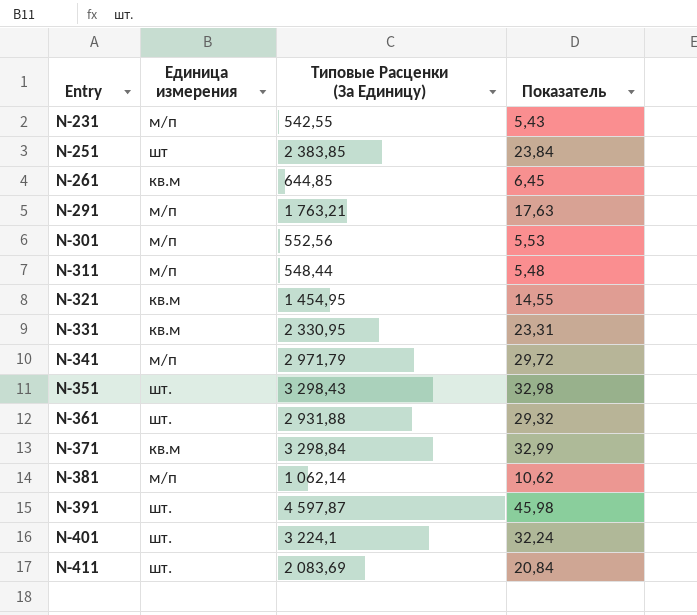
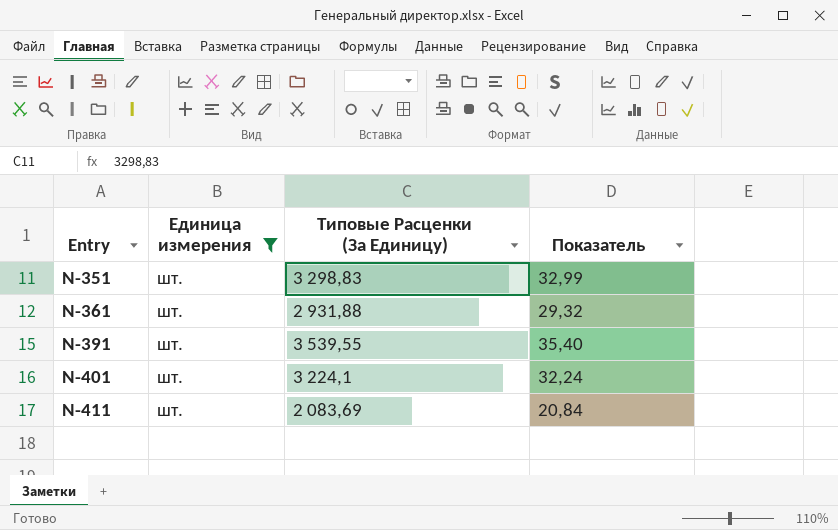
filter: none -> Единица измерения = шт.
N-351 | Типовые Расценки (За Единицу): 3 298,43 -> 3 298,83
N-351 | Показатель: 32,98 -> 32,99
N-391 | Типовые Расценки (За Единицу): 4 597,87 -> 3 539,55
N-391 | Показатель: 45,98 -> 35,40

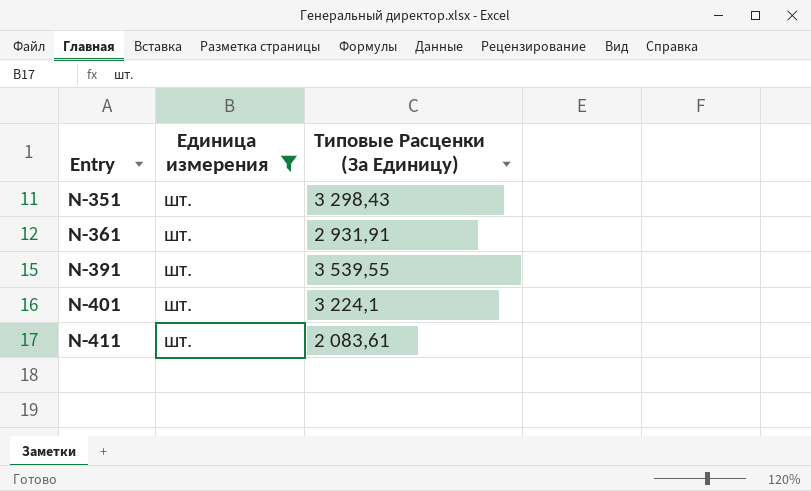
column Показатель | formula: [Типовые Расценки (За Единицу)] * 0,01 -> none
N-351 | Типовые Расценки (За Единицу): 3 298,83 -> 3 298,43
N-361 | Типовые Расценки (За Единицу): 2 931,88 -> 2 931,91
N-411 | Типовые Расценки (За Единицу): 2 083,69 -> 2 083,61

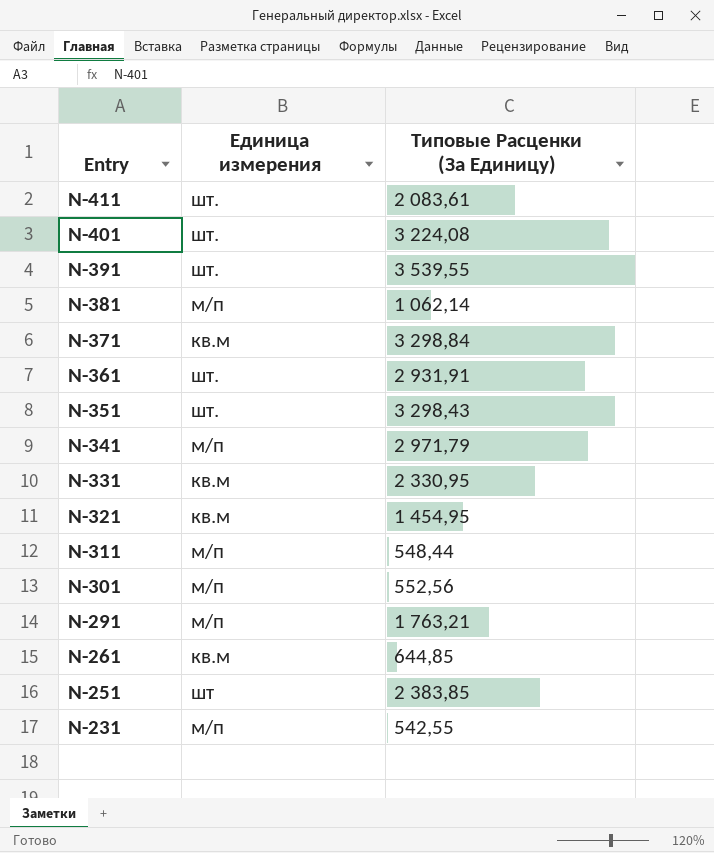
filter: Единица измерения = шт. -> none
row order: Entry ascending -> Entry descending
N-401 | Типовые Расценки (За Единицу): 3 224,1 -> 3 224,08

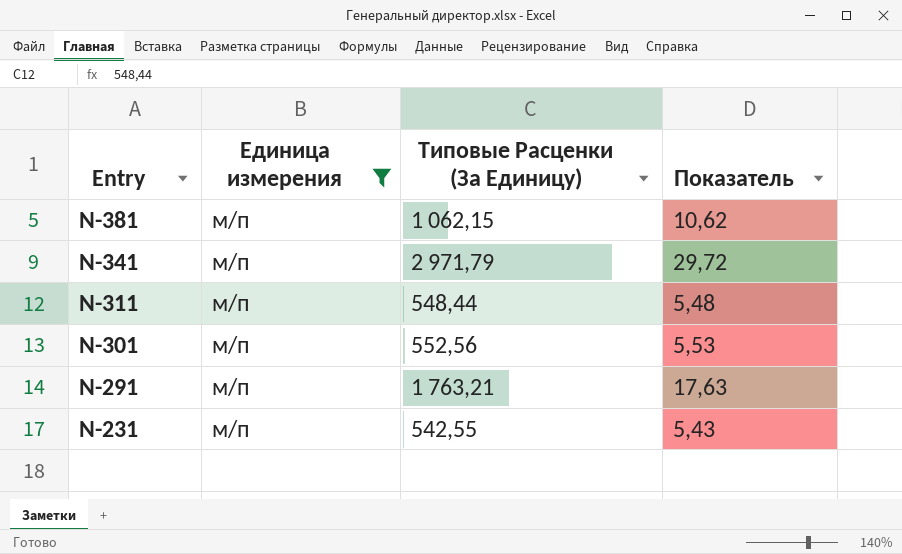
filter: none -> Единица измерения = м/п
column Показатель | formula: none -> [Типовые Расценки (За Единицу)] * 0,01
N-381 | Типовые Расценки (За Единицу): 1 062,14 -> 1 062,15

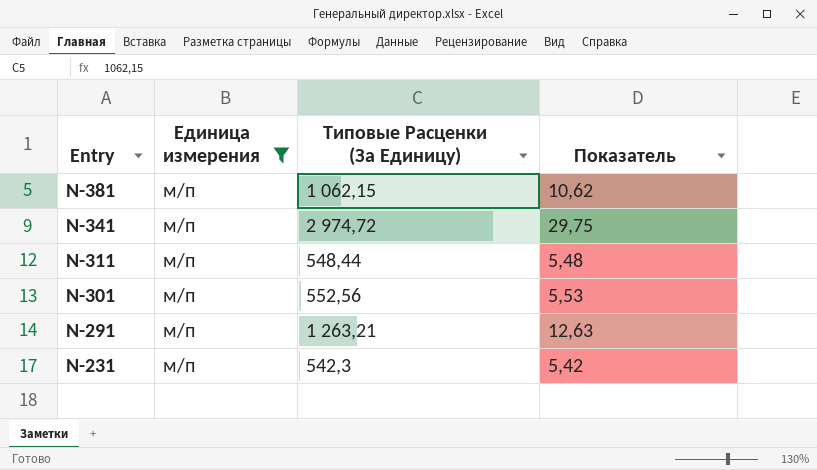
N-341 | Типовые Расценки (За Единицу): 2 971,79 -> 2 974,72
N-341 | Показатель: 29,72 -> 29,75
N-291 | Типовые Расценки (За Единицу): 1 763,21 -> 1 263,21
N-291 | Показатель: 17,63 -> 12,63
N-231 | Типовые Расценки (За Единицу): 542,55 -> 542,3
N-231 | Показатель: 5,43 -> 5,42

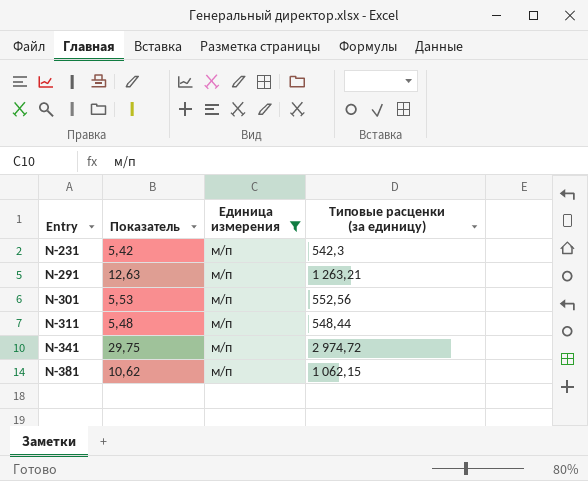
row order: Entry descending -> Entry ascending
column Показатель | position: 4 -> 2
column name: Типовые Расценки (За Единицу) -> Типовые расценки (за единицу)

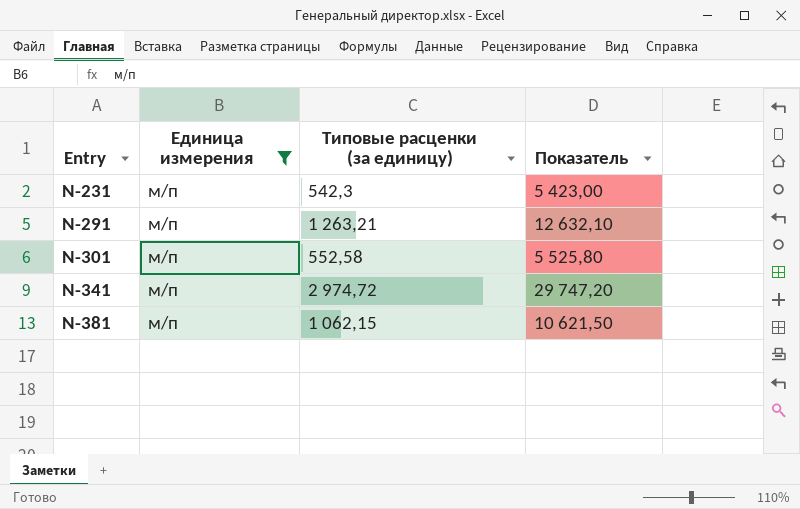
column Показатель | formula: [Типовые расценки (за единицу)] * 0,01 -> [Типовые расценки (за единицу)] * 10
column Показатель | position: 2 -> 4
row N-311: 5,48 | м/п | 548,44 -> none
N-301 | Типовые расценки (за единицу): 552,56 -> 552,58

